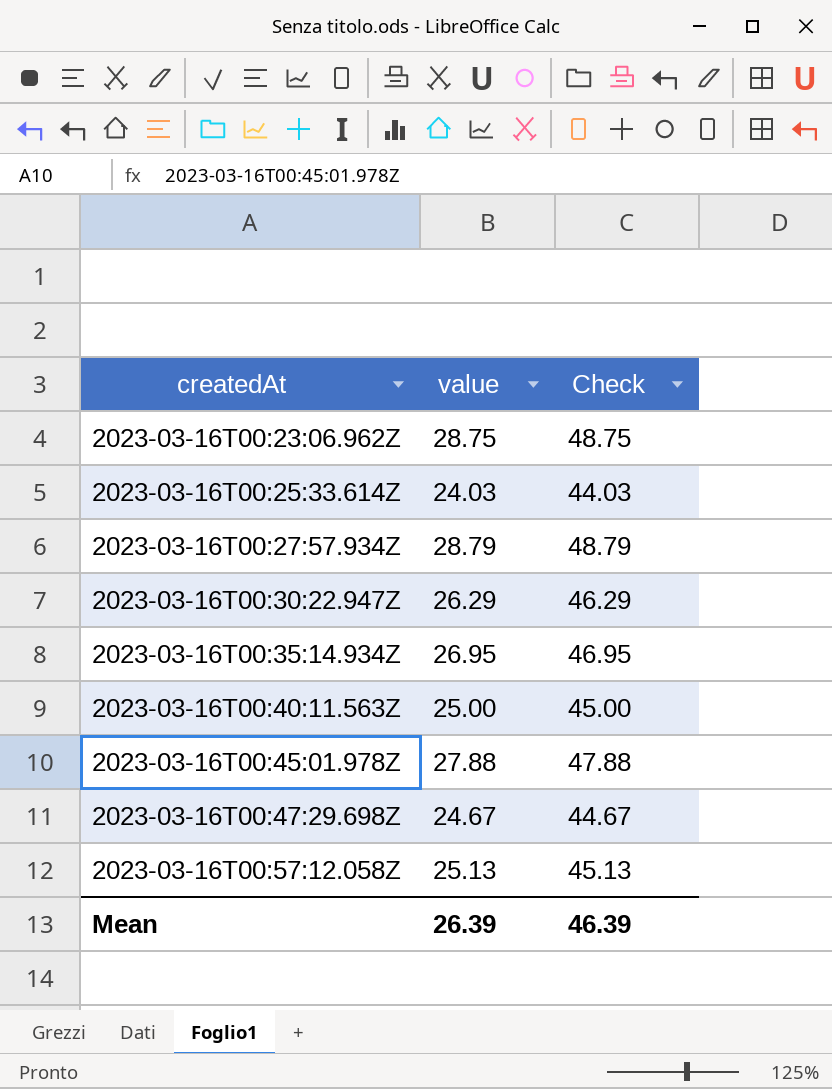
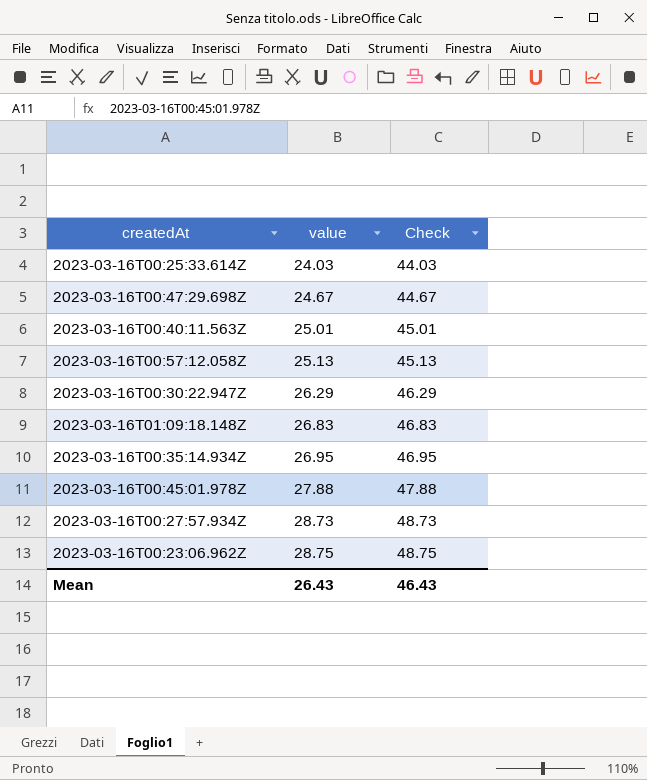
row order: createdAt ascending -> value ascending
2023-03-16T00:40:11.563Z | value: 25.00 -> 25.01
2023-03-16T00:40:11.563Z | Check: 45.00 -> 45.01
row 2023-03-16T01:09:18.148Z: none -> 26.83 | 46.83
2023-03-16T00:27:57.934Z | value: 28.79 -> 28.73
2023-03-16T00:27:57.934Z | Check: 48.79 -> 48.73
Mean | value: 26.39 -> 26.43
Mean | Check: 46.39 -> 46.43

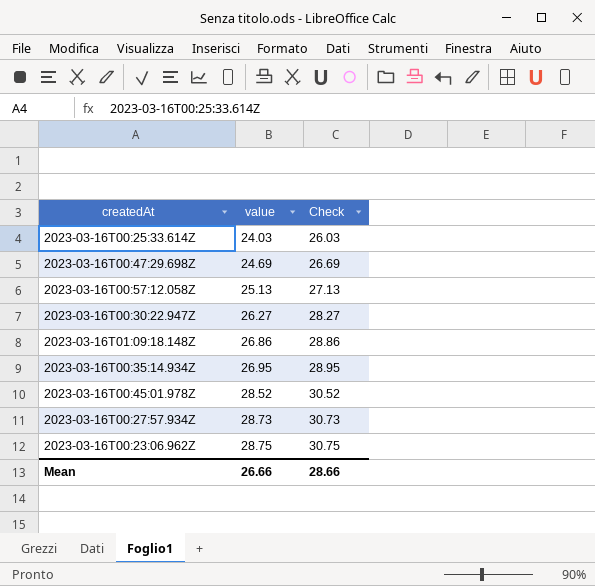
column Check | formula: [value] + 20 -> [value] + 2
row 2023-03-16T00:40:11.563Z: 25.01 | 45.01 -> none
2023-03-16T00:47:29.698Z | value: 24.67 -> 24.69
2023-03-16T00:30:22.947Z | value: 26.29 -> 26.27
2023-03-16T01:09:18.148Z | value: 26.83 -> 26.86
2023-03-16T00:45:01.978Z | value: 27.88 -> 28.52
Mean | value: 26.43 -> 26.66
Mean | Check: 46.43 -> 28.66

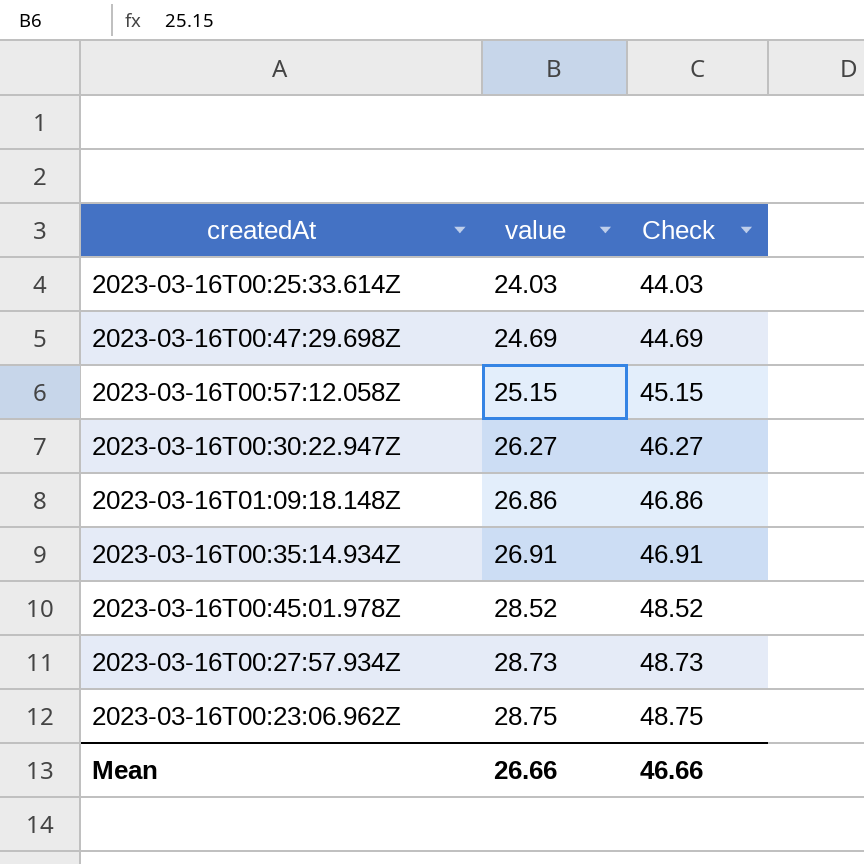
column Check | formula: [value] + 2 -> [value] + 20
2023-03-16T00:57:12.058Z | value: 25.13 -> 25.15
2023-03-16T00:35:14.934Z | value: 26.95 -> 26.91
Mean | Check: 28.66 -> 46.66

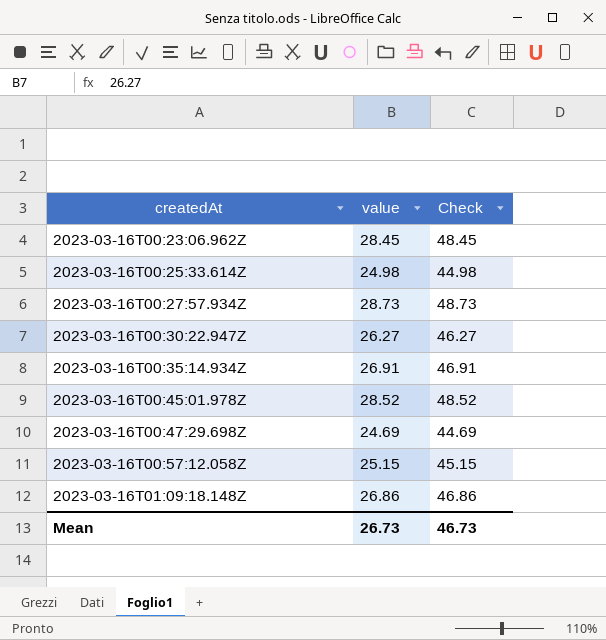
row order: value ascending -> createdAt ascending
2023-03-16T00:23:06.962Z | value: 28.75 -> 28.45
2023-03-16T00:23:06.962Z | Check: 48.75 -> 48.45
2023-03-16T00:25:33.614Z | value: 24.03 -> 24.98
2023-03-16T00:25:33.614Z | Check: 44.03 -> 44.98
Mean | value: 26.66 -> 26.73
Mean | Check: 46.66 -> 46.73

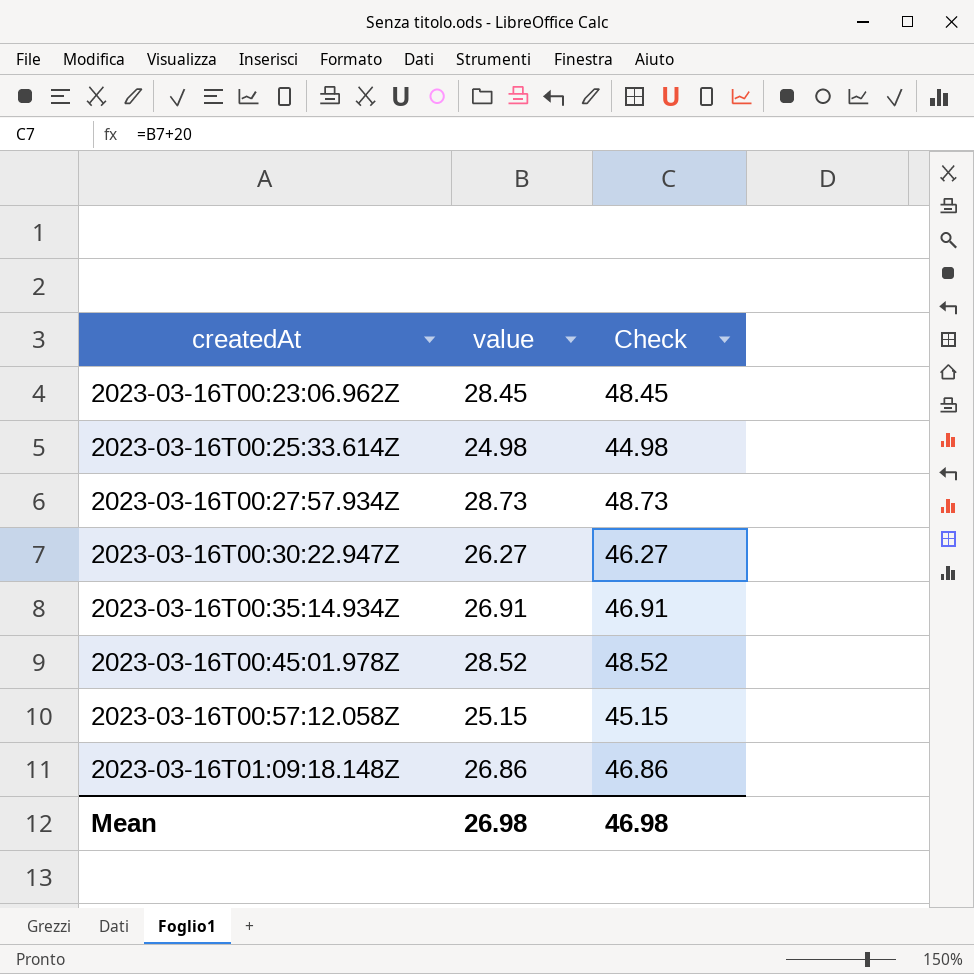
row 2023-03-16T00:47:29.698Z: 24.69 | 44.69 -> none
Mean | value: 26.73 -> 26.98
Mean | Check: 46.73 -> 46.98

